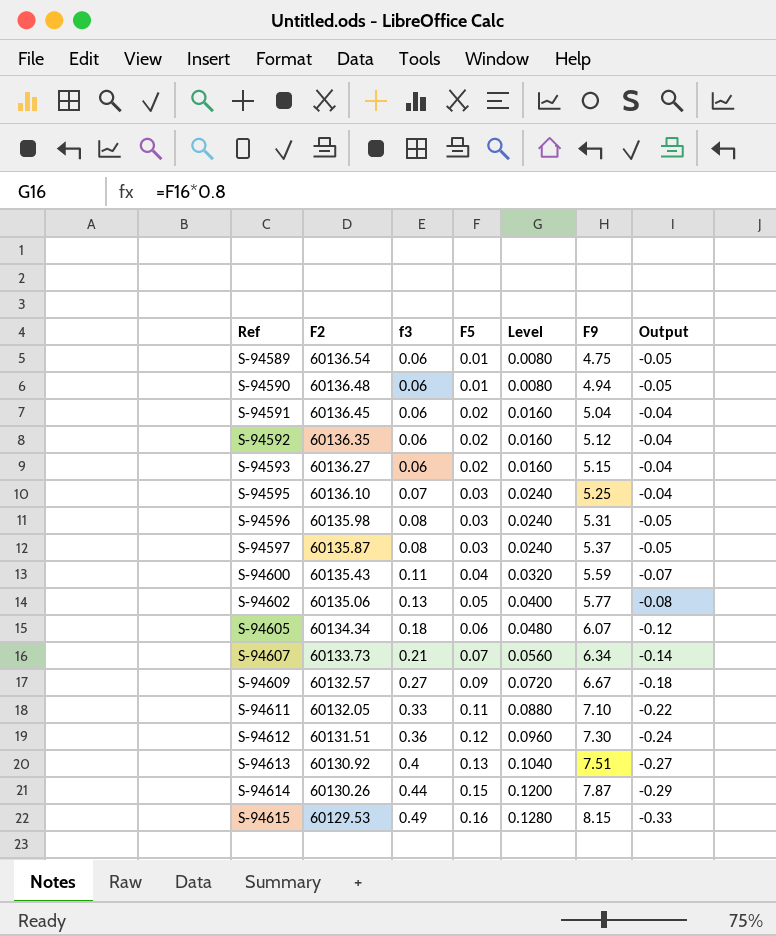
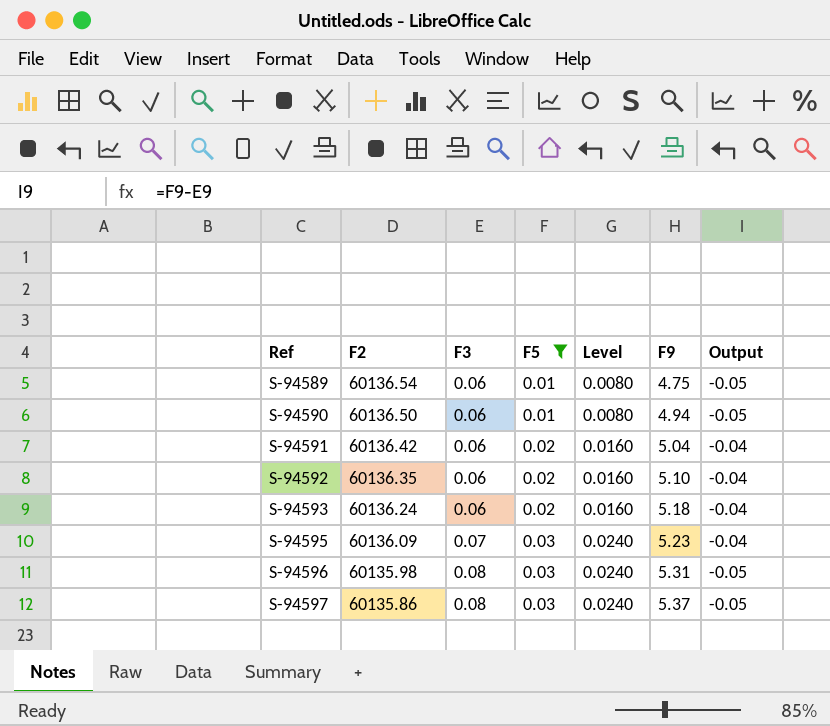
filter: none -> F5 <= 0.03
column name: f3 -> F3
S-94590 | F2: 60136.48 -> 60136.50
S-94591 | F2: 60136.45 -> 60136.42
S-94592 | F9: 5.12 -> 5.10
S-94593 | F2: 60136.27 -> 60136.24
S-94593 | F9: 5.15 -> 5.18
S-94595 | F2: 60136.10 -> 60136.09
S-94595 | F9: 5.25 -> 5.23
S-94597 | F2: 60135.87 -> 60135.86

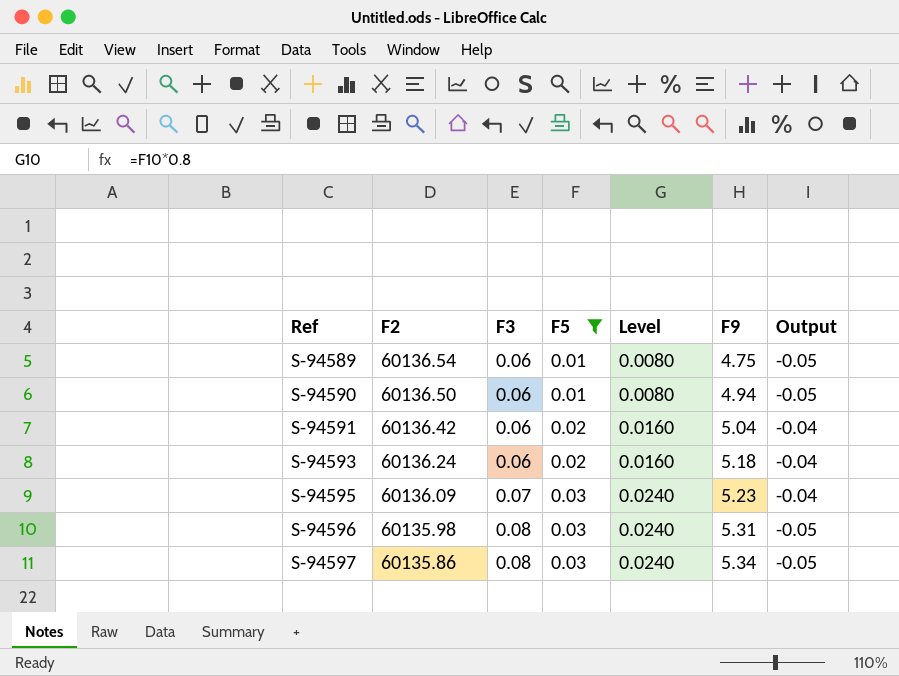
row S-94592: 60136.35 | 0.06 | 0.02 | 0.0160 | 5.10 | -0.04 -> none
S-94597 | F9: 5.37 -> 5.34

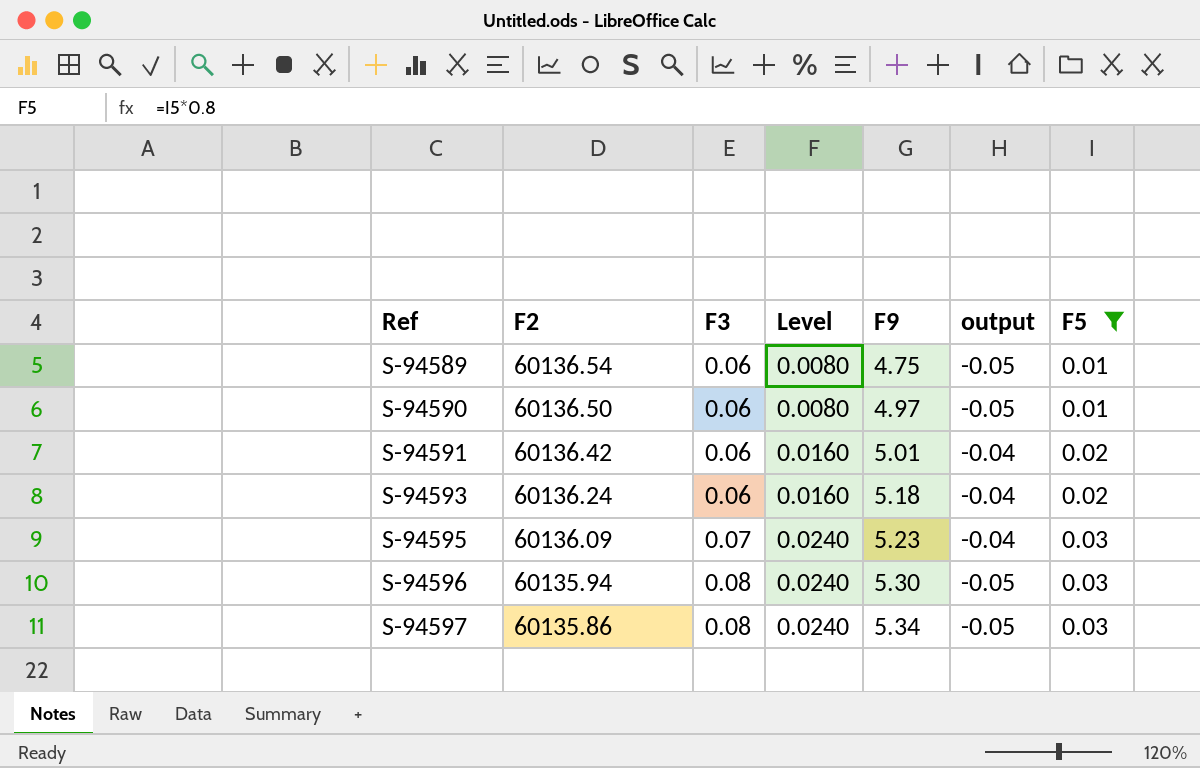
column name: Output -> output
column F5 | position: 4 -> 7
S-94590 | F9: 4.94 -> 4.97
S-94591 | F9: 5.04 -> 5.01
S-94596 | F2: 60135.98 -> 60135.94
S-94596 | F9: 5.31 -> 5.30

